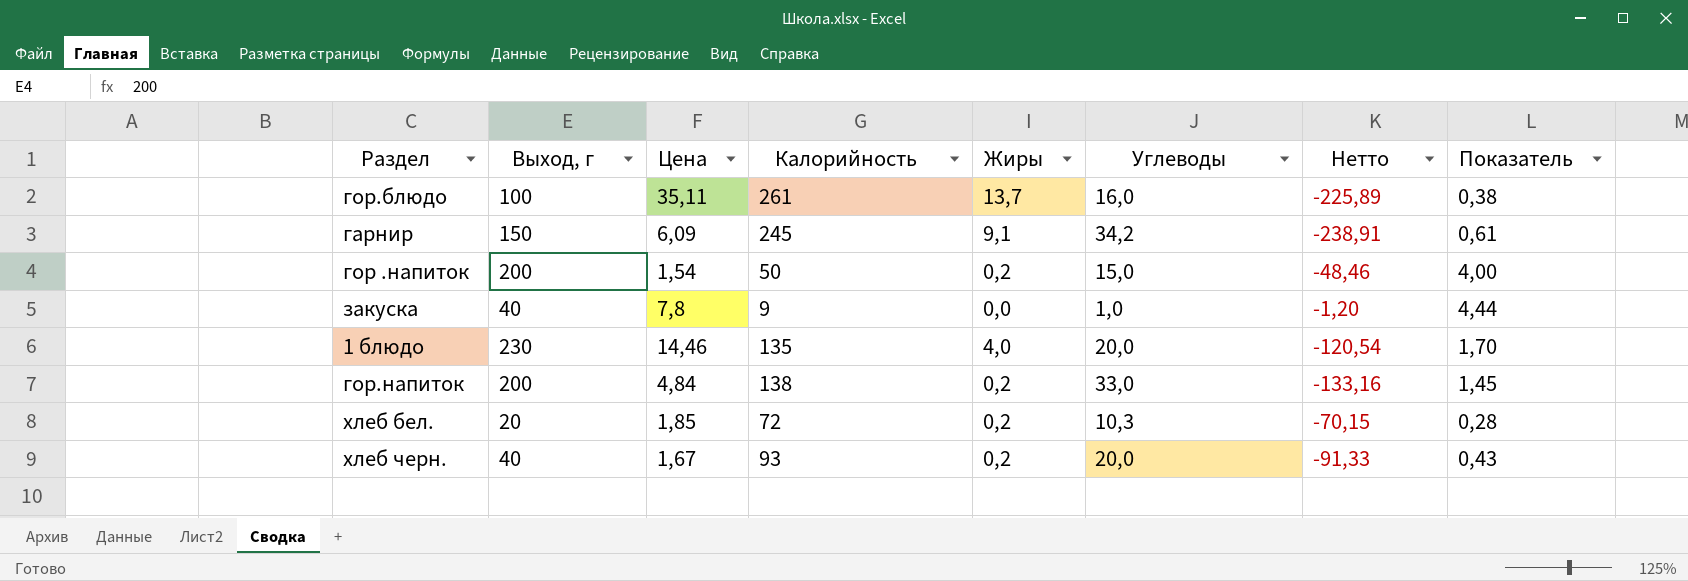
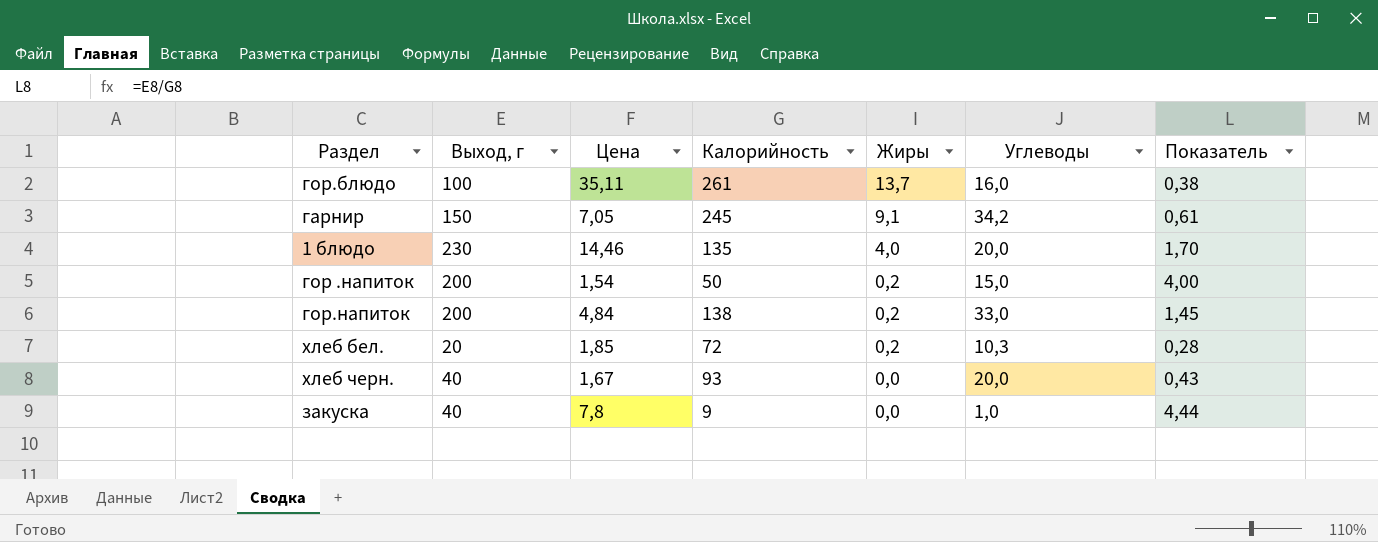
row order: none -> Жиры descending
column Нетто | formula: [Цена] - [Калорийность] -> none
гарнир | Цена: 6,09 -> 7,05
хлеб черн. | Жиры: 0,2 -> 0,0

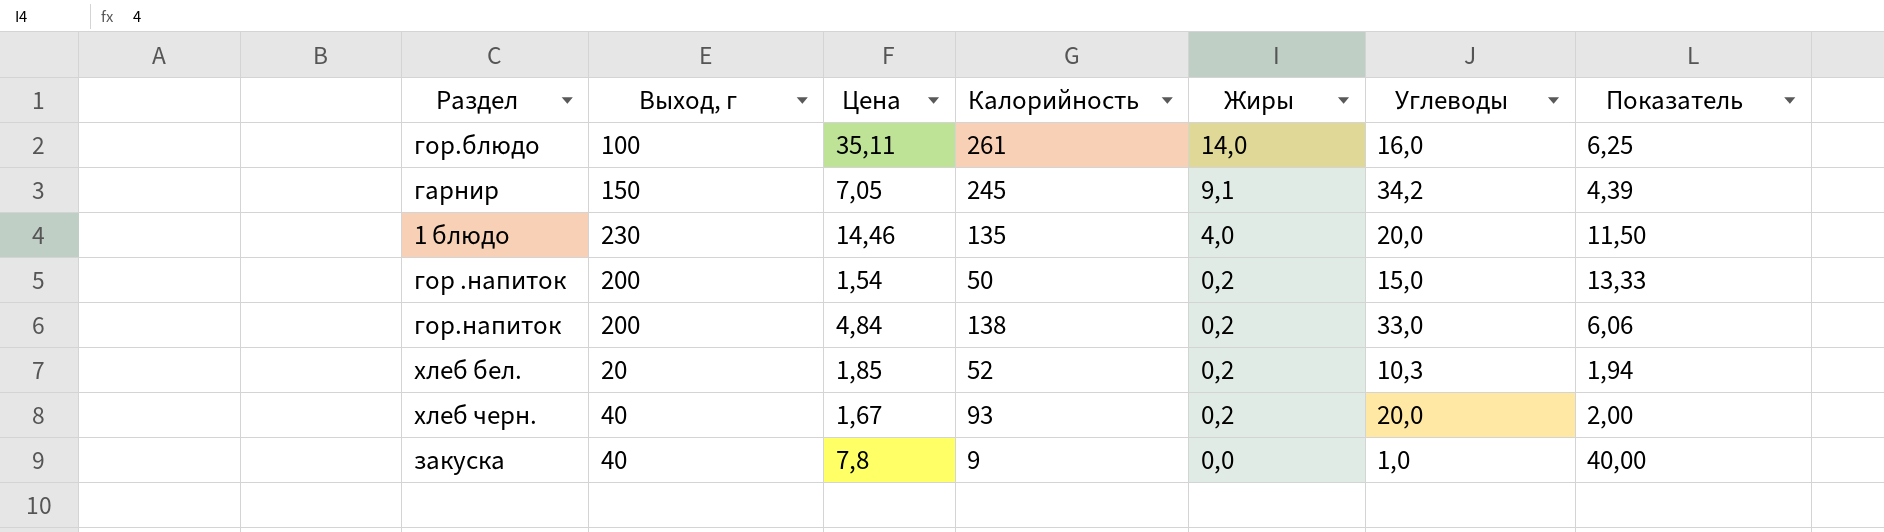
column Показатель | formula: [Выход, г] / [Калорийность] -> [Выход, г] / [Углеводы]
гор.блюдо | Жиры: 13,7 -> 14,0
хлеб бел. | Калорийность: 72 -> 52
хлеб черн. | Жиры: 0,0 -> 0,2

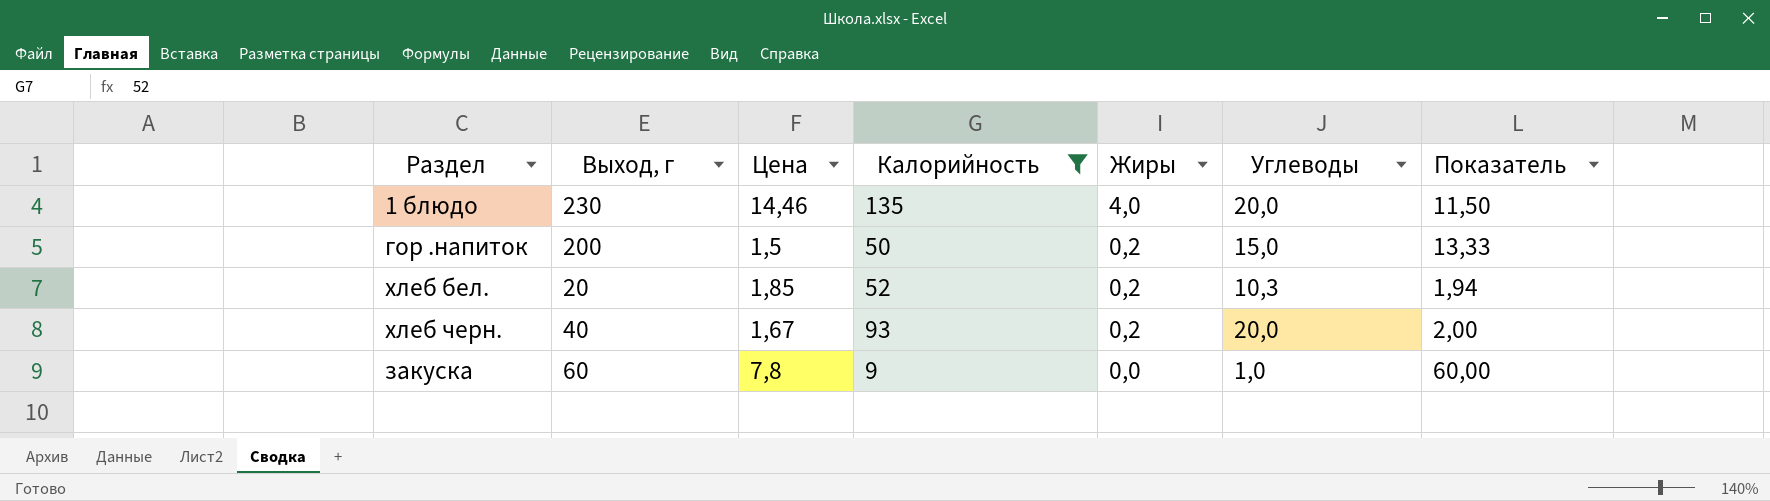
filter: none -> Калорийность <= 135
гор .напиток | Цена: 1,54 -> 1,5
закуска | Выход, г: 40 -> 60
закуска | Показатель: 40,00 -> 60,00

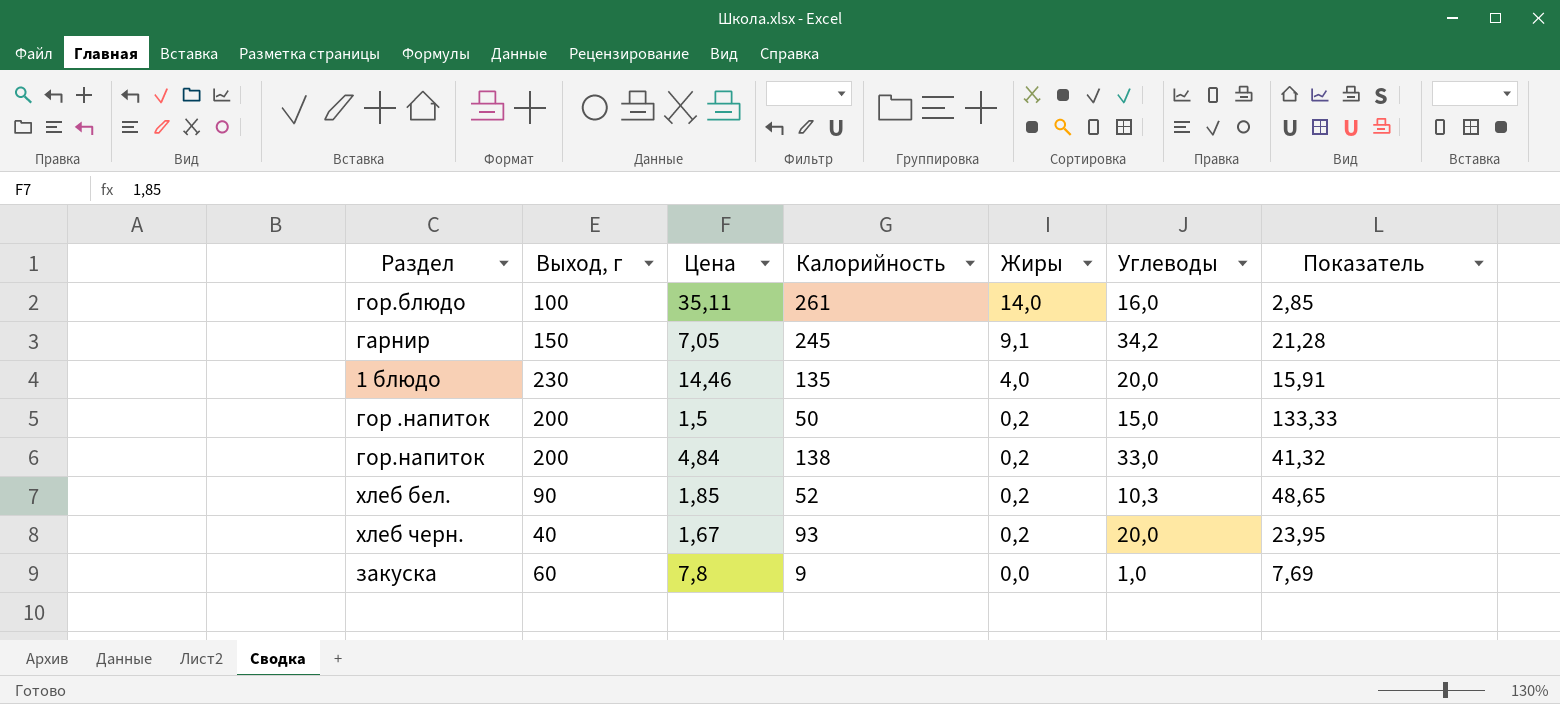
filter: Калорийность <= 135 -> none
column Показатель | formula: [Выход, г] / [Углеводы] -> [Выход, г] / [Цена]
хлеб бел. | Выход, г: 20 -> 90

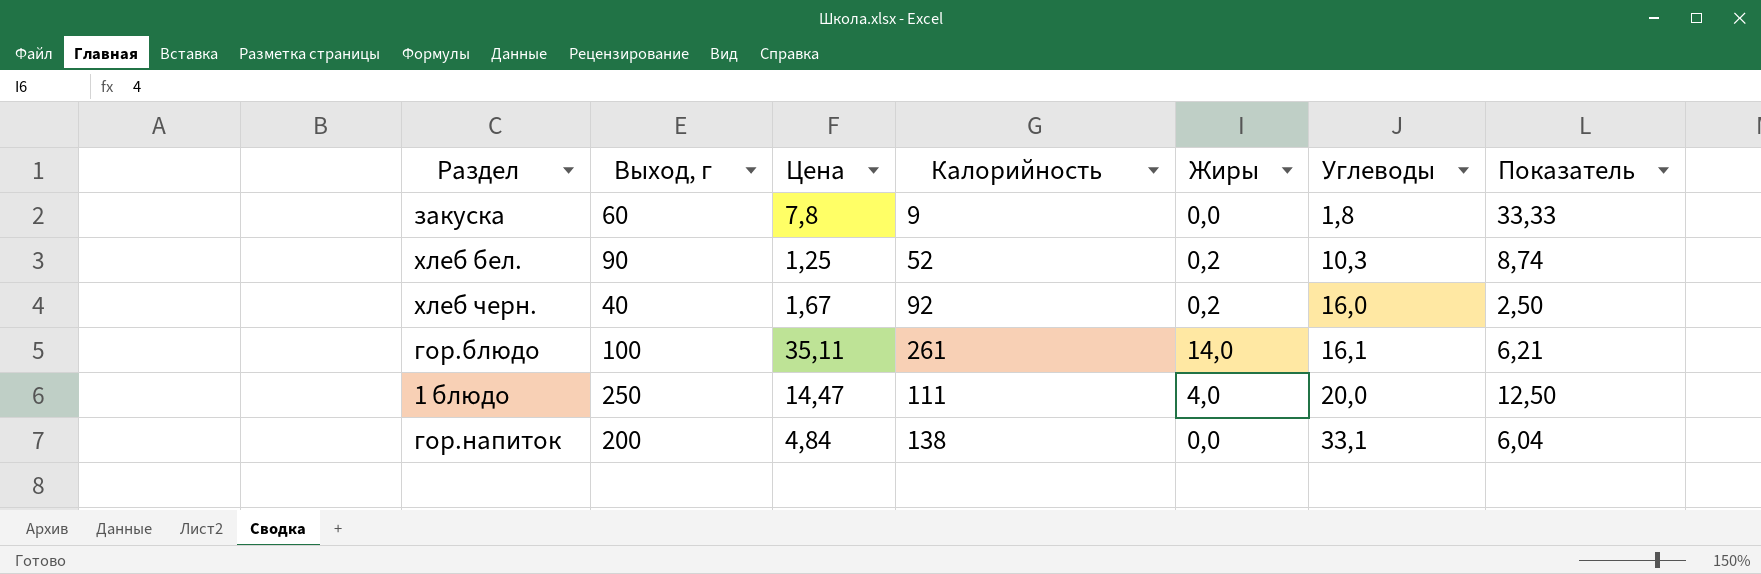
row order: Жиры descending -> Углеводы ascending
column Показатель | formula: [Выход, г] / [Цена] -> [Выход, г] / [Углеводы]
row гарнир: 150 | 7,05 | 245 | 9,1 | 34,2 | 21,28 -> none
row гор .напиток: 200 | 1,5 | 50 | 0,2 | 15,0 | 133,33 -> none
закуска | Углеводы: 1,0 -> 1,8
хлеб бел. | Цена: 1,85 -> 1,25
хлеб черн. | Калорийность: 93 -> 92
хлеб черн. | Углеводы: 20,0 -> 16,0
гор.блюдо | Углеводы: 16,0 -> 16,1
1 блюдо | Выход, г: 230 -> 250
1 блюдо | Цена: 14,46 -> 14,47
1 блюдо | Калорийность: 135 -> 111
гор.напиток | Жиры: 0,2 -> 0,0
гор.напиток | Углеводы: 33,0 -> 33,1

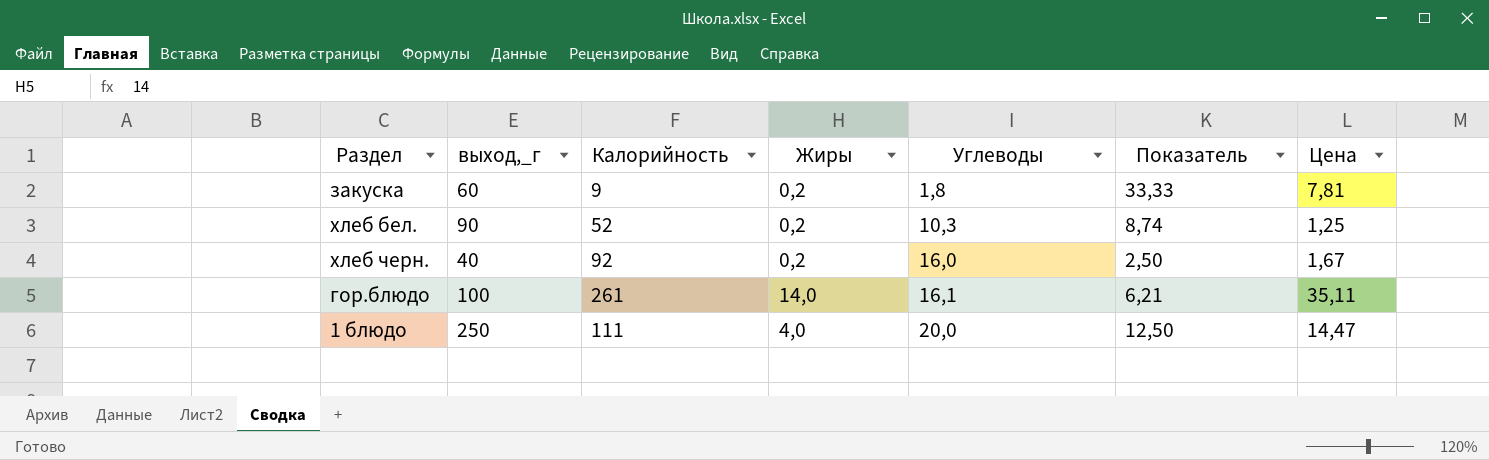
column name: Выход, г -> выход,_г
column Цена | position: 3 -> 7
row гор.напиток: 200 | 4,84 | 138 | 0,0 | 33,1 | 6,04 -> none
закуска | Жиры: 0,0 -> 0,2
закуска | Цена: 7,8 -> 7,81

